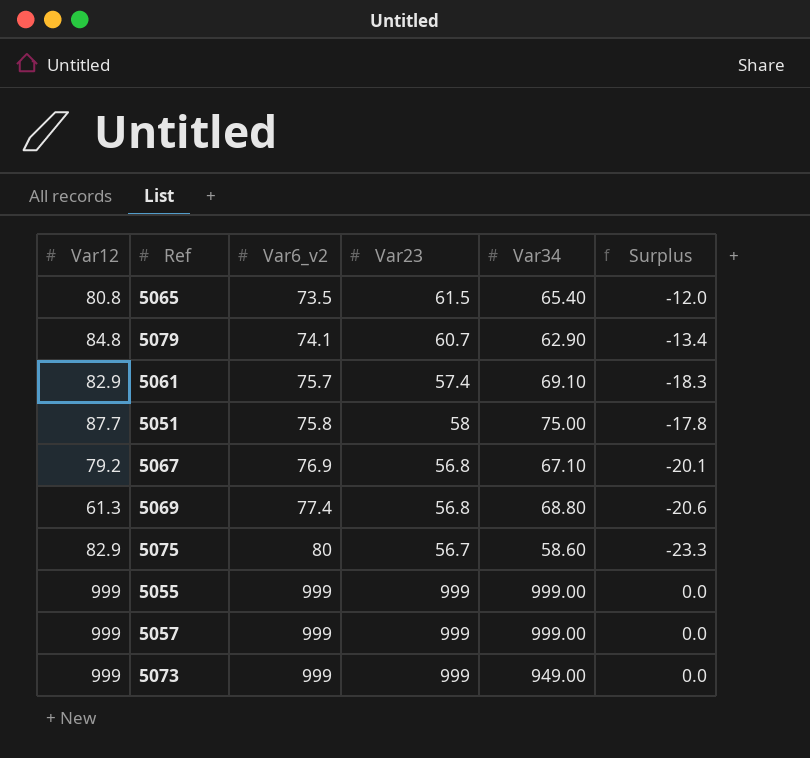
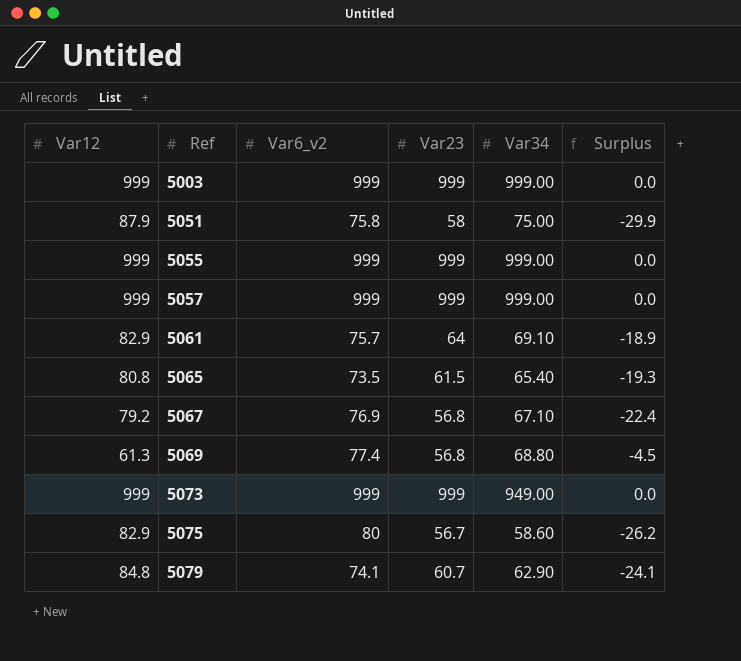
row order: Var6_v2 ascending -> Ref ascending
column Surplus | formula: [Var23] - [Var6_v2] -> [Var23] - [Var12]
row 5003: none -> 999 | 999 | 999 | 999.00 | 0.0
5051 | Var12: 87.7 -> 87.9
5061 | Var23: 57.4 -> 64

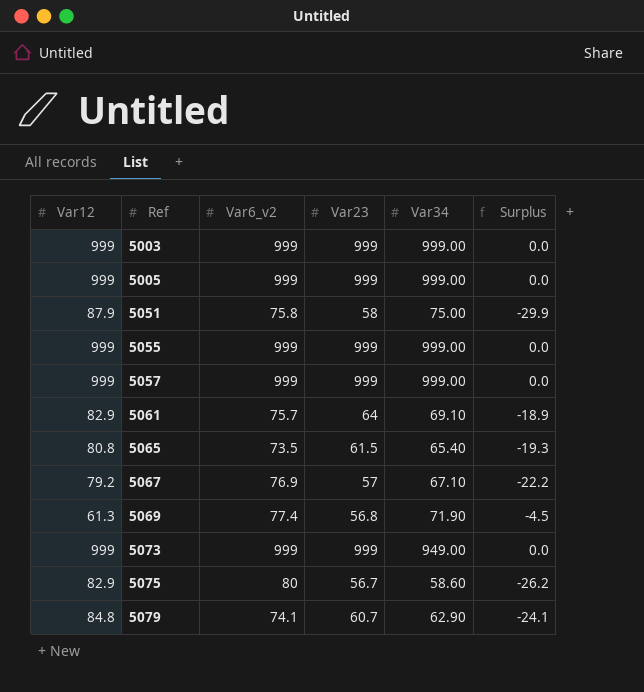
row 5005: none -> 999 | 999 | 999 | 999.00 | 0.0
5067 | Var23: 56.8 -> 57
5067 | Surplus: -22.4 -> -22.2
5069 | Var34: 68.80 -> 71.90

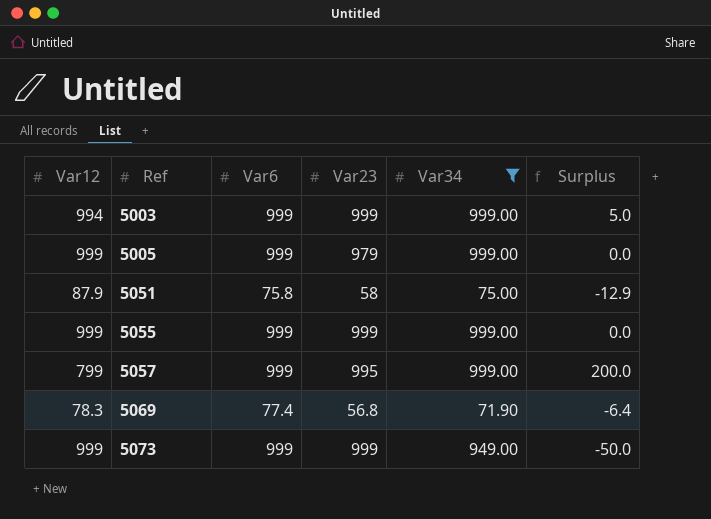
filter: none -> Var34 >= 71.90
column name: Var6_v2 -> Var6
column Surplus | formula: [Var23] - [Var12] -> [Var34] - [Var12]
5003 | Var12: 999 -> 994
5005 | Var23: 999 -> 979
5057 | Var12: 999 -> 799
5057 | Var23: 999 -> 995
5069 | Var12: 61.3 -> 78.3

